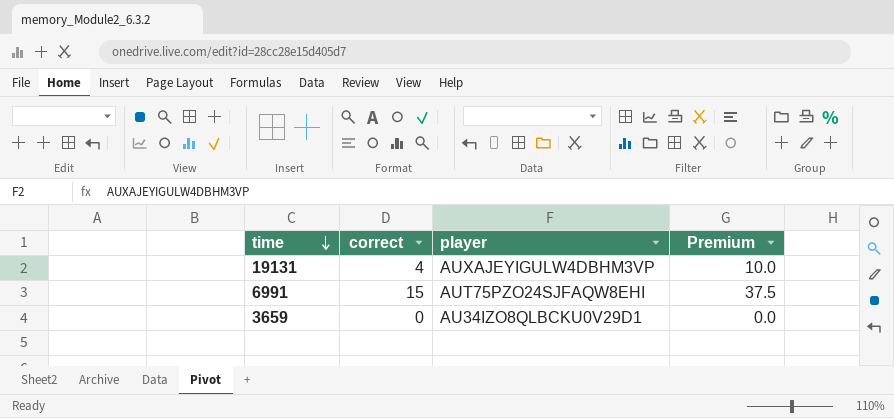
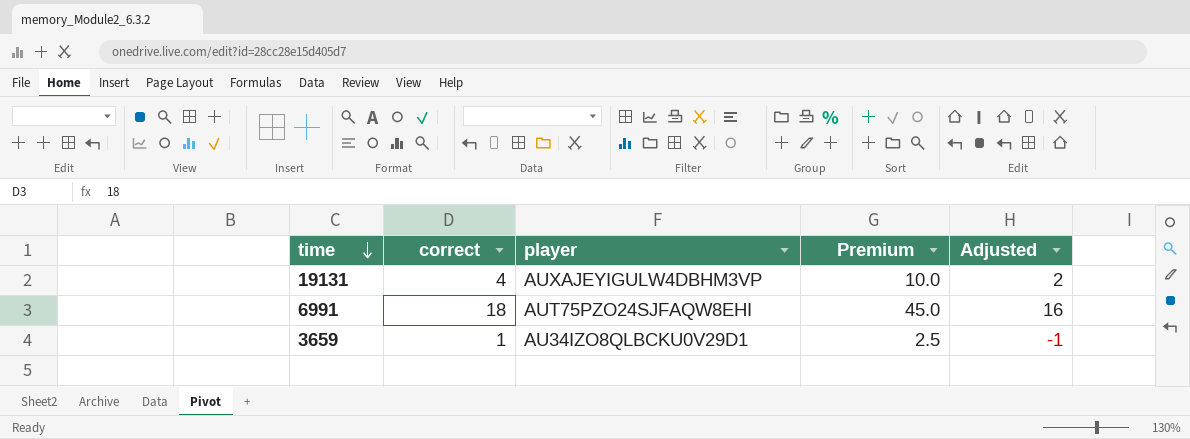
column Adjusted | formula: none -> [correct] - 2
6991 | correct: 15 -> 18
6991 | Premium: 37.5 -> 45.0
3659 | correct: 0 -> 1
3659 | Premium: 0.0 -> 2.5

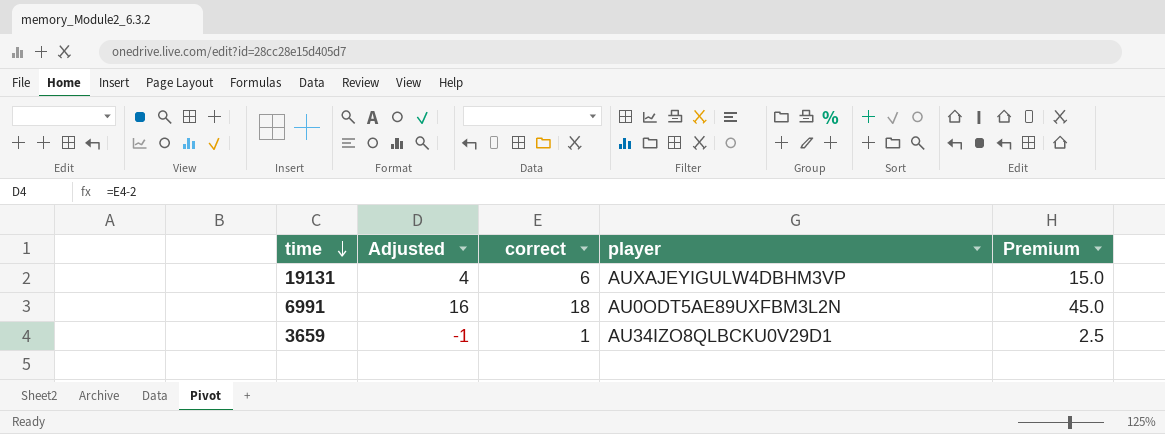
column Adjusted | position: 5 -> 2
19131 | Adjusted: 2 -> 4
19131 | correct: 4 -> 6
19131 | Premium: 10.0 -> 15.0
6991 | player: AUT75PZO24SJFAQW8EHI -> AU0ODT5AE89UXFBM3L2N

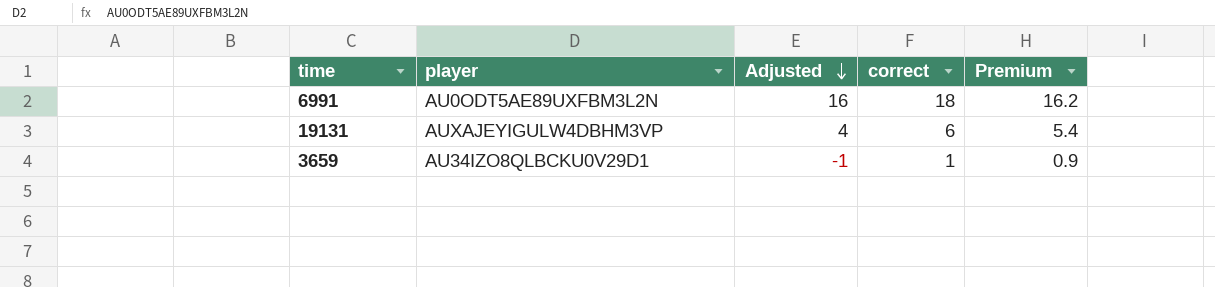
row order: time descending -> Adjusted descending
column player | position: 4 -> 2
column Premium | formula: [correct] * 2.5 -> [correct] * 0.9

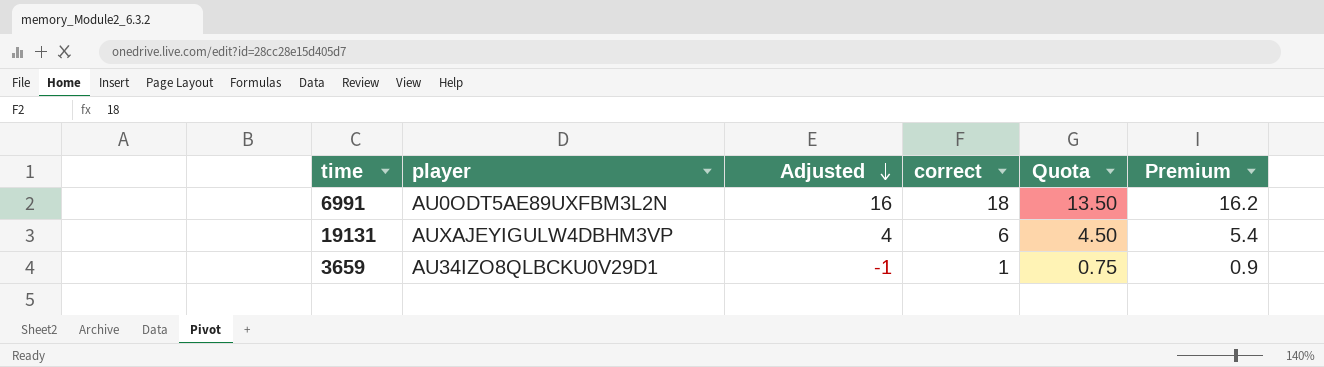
column Quota | formula: none -> [correct] * 0.75

